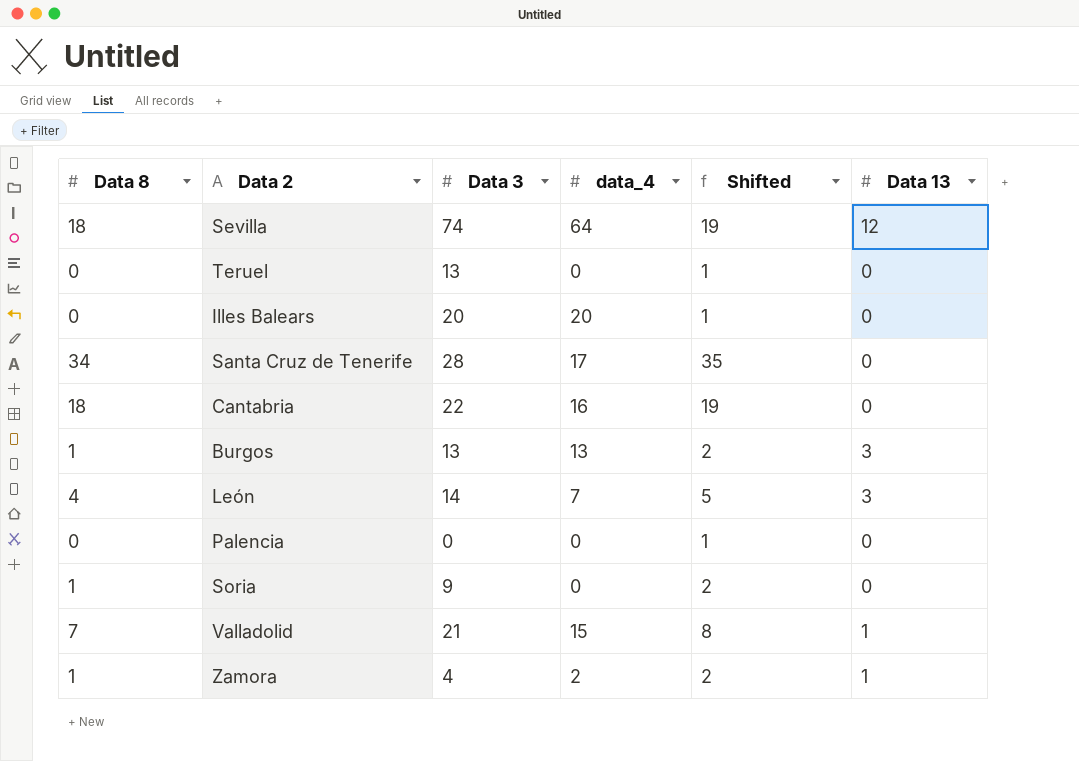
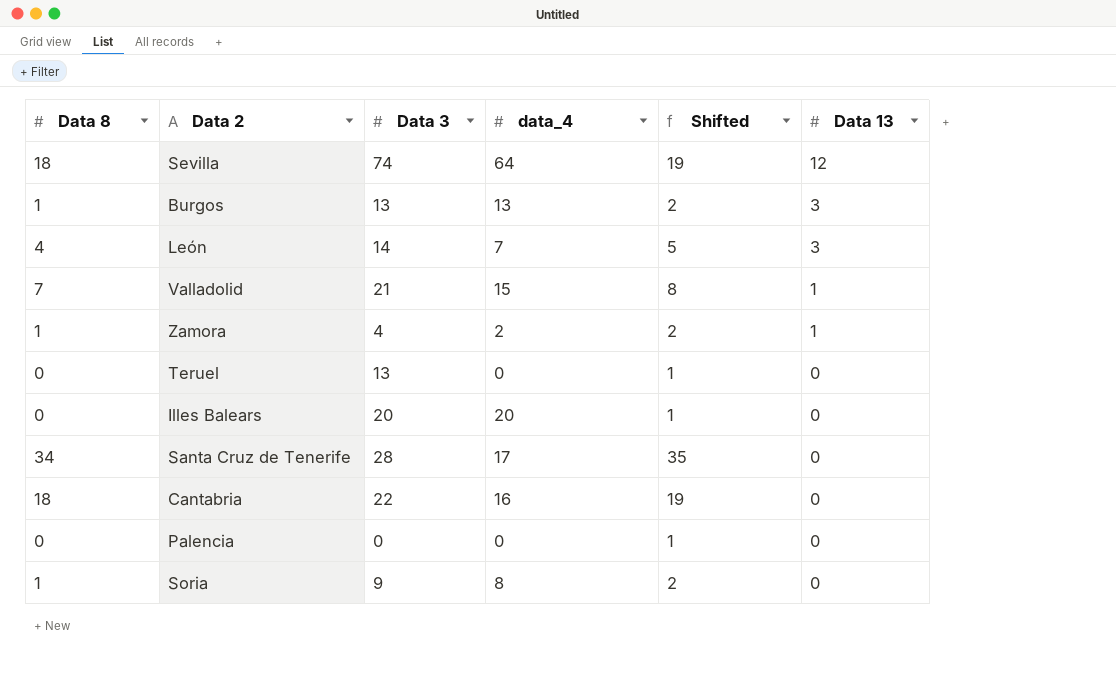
row order: none -> Data 13 descending
Soria | data_4: 0 -> 8

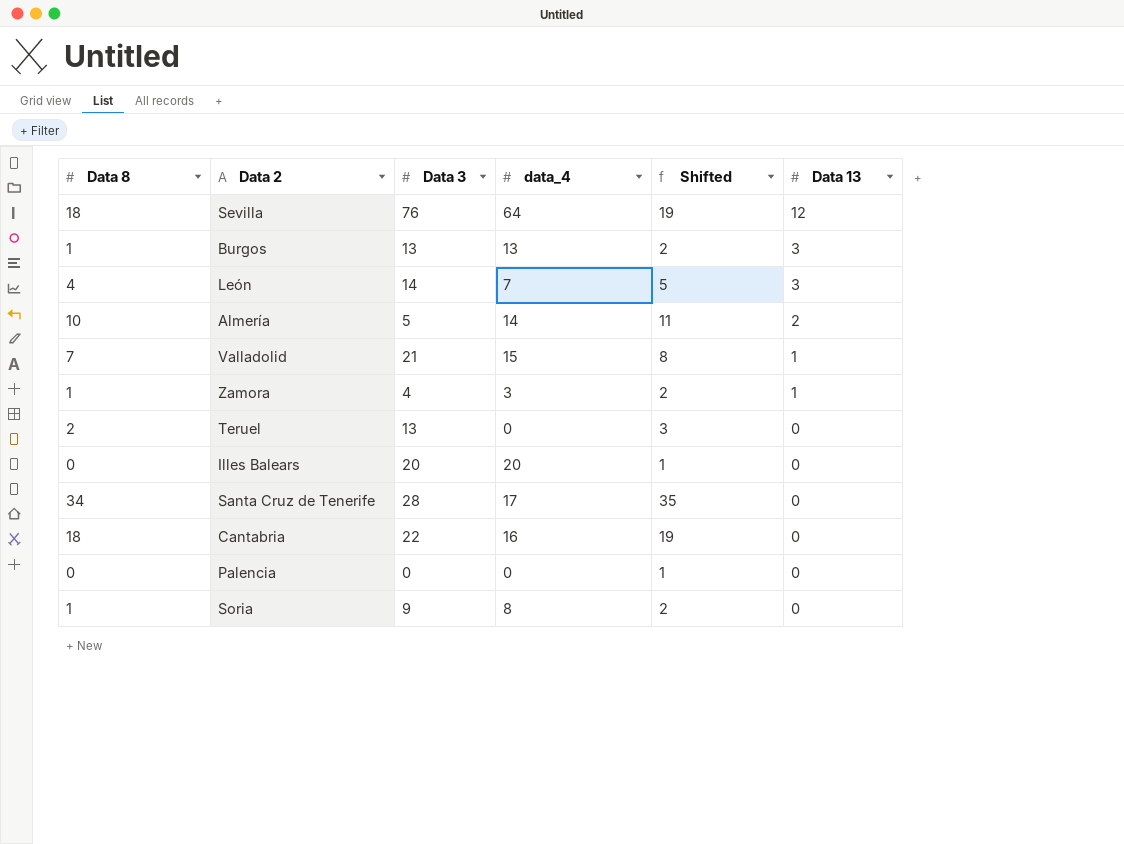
Sevilla | Data 3: 74 -> 76
row Almería: none -> 10 | 5 | 14 | 11 | 2
Zamora | data_4: 2 -> 3
Teruel | Data 8: 0 -> 2
Teruel | Shifted: 1 -> 3

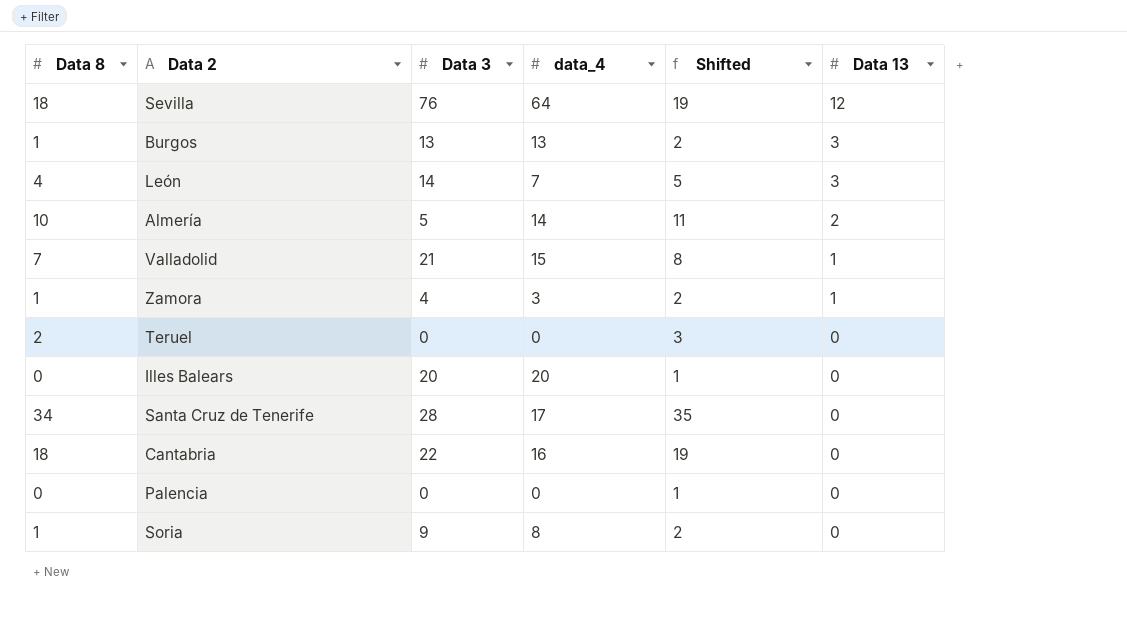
Teruel | Data 3: 13 -> 0

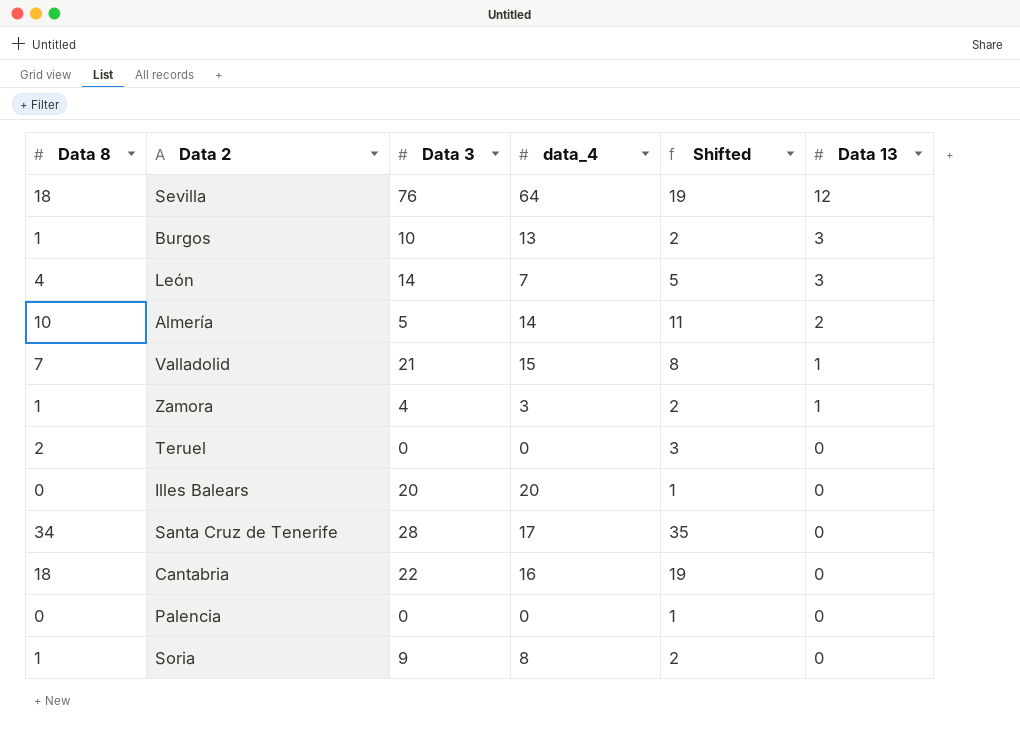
Burgos | Data 3: 13 -> 10

